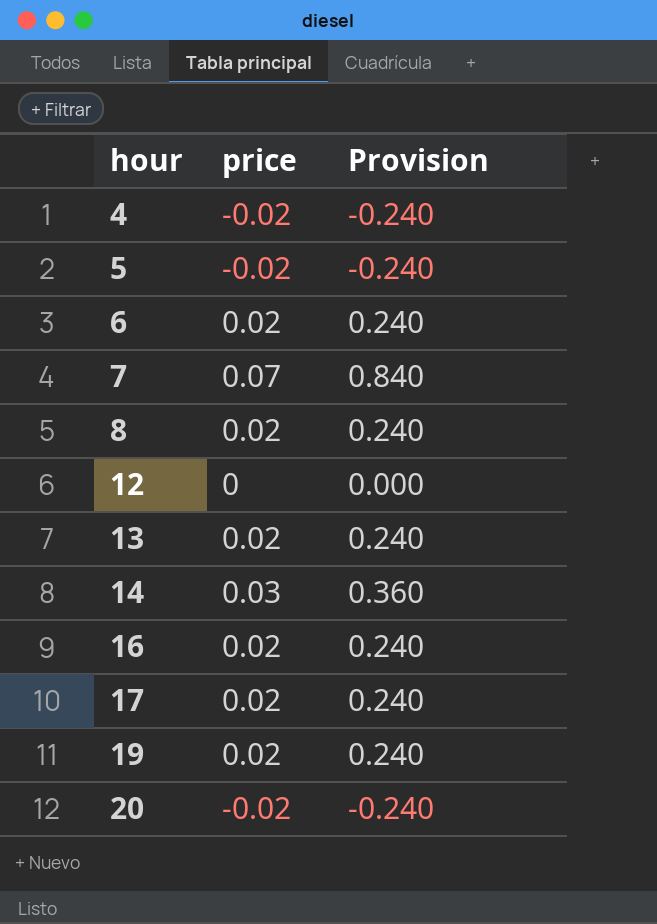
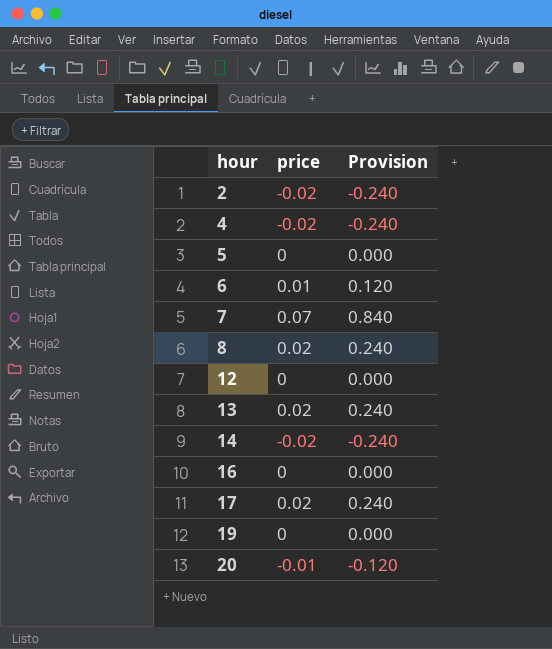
row 2: none -> -0.02 | -0.240
5 | price: -0.02 -> 0
5 | Provision: -0.240 -> 0.000
6 | price: 0.02 -> 0.01
6 | Provision: 0.240 -> 0.120
14 | price: 0.03 -> -0.02
14 | Provision: 0.360 -> -0.240
16 | price: 0.02 -> 0
16 | Provision: 0.240 -> 0.000
19 | price: 0.02 -> 0
19 | Provision: 0.240 -> 0.000
20 | price: -0.02 -> -0.01
20 | Provision: -0.240 -> -0.120

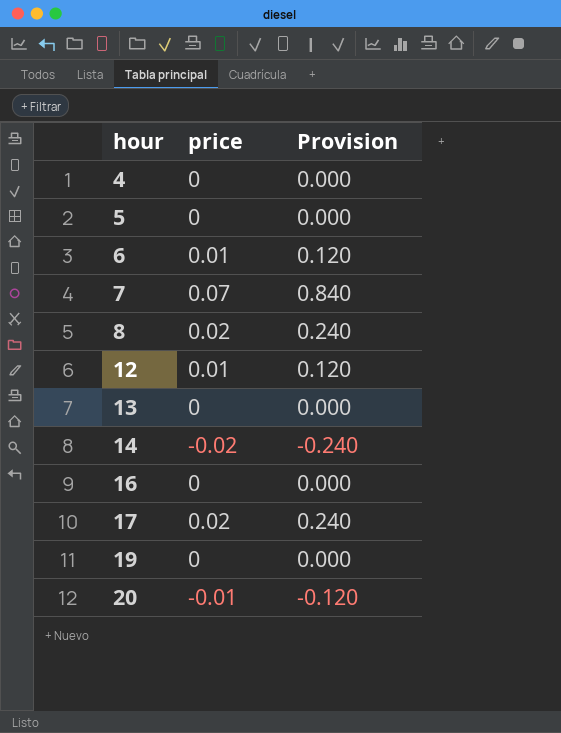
row 2: -0.02 | -0.240 -> none
4 | price: -0.02 -> 0
4 | Provision: -0.240 -> 0.000
12 | price: 0 -> 0.01
12 | Provision: 0.000 -> 0.120
13 | price: 0.02 -> 0
13 | Provision: 0.240 -> 0.000

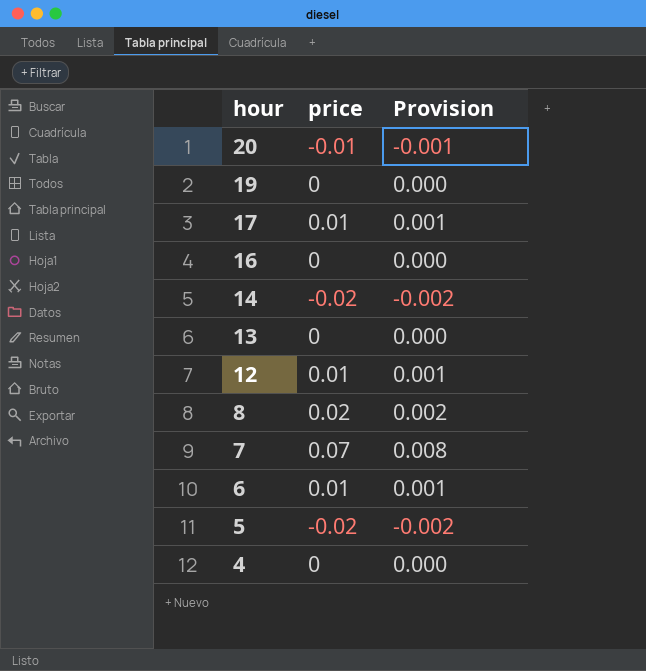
row order: hour ascending -> hour descending
column Provision | formula: [price] * 12 -> [price] * 0.12
17 | price: 0.02 -> 0.01
5 | price: 0 -> -0.02

